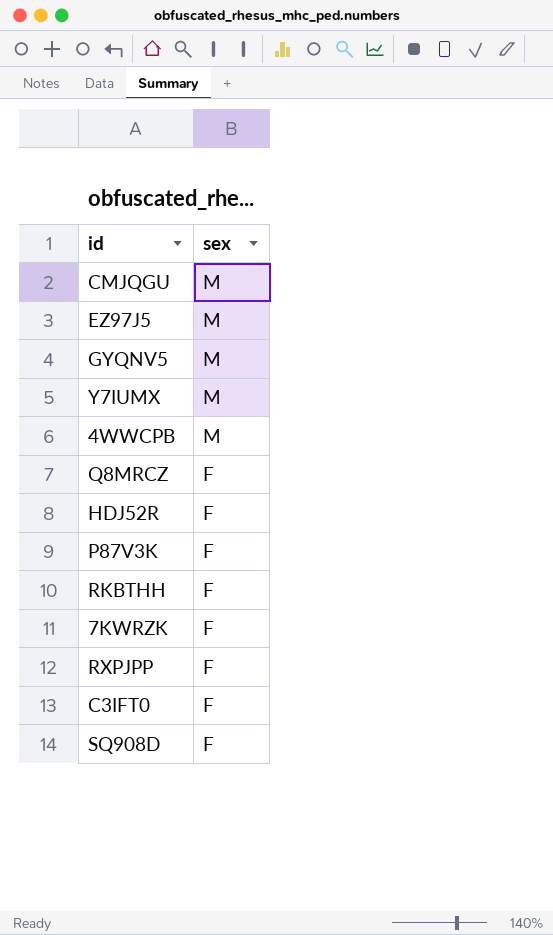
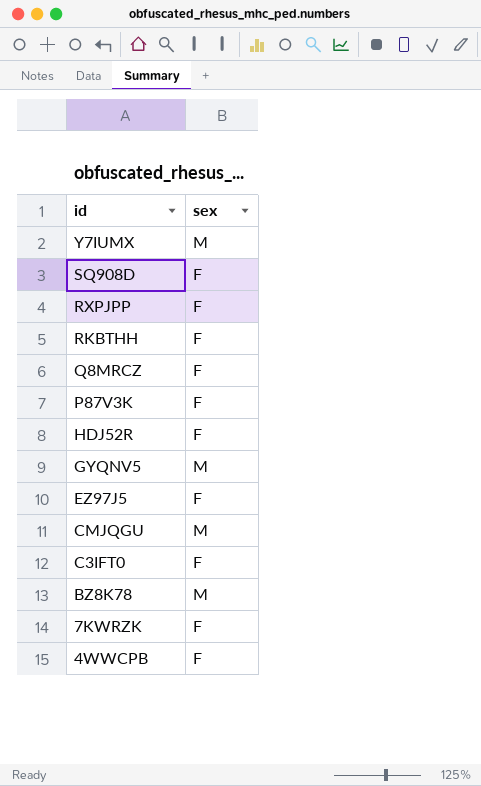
row order: sex descending -> id descending
EZ97J5 | sex: M -> F
row BZ8K78: none -> M
4WWCPB | sex: M -> F

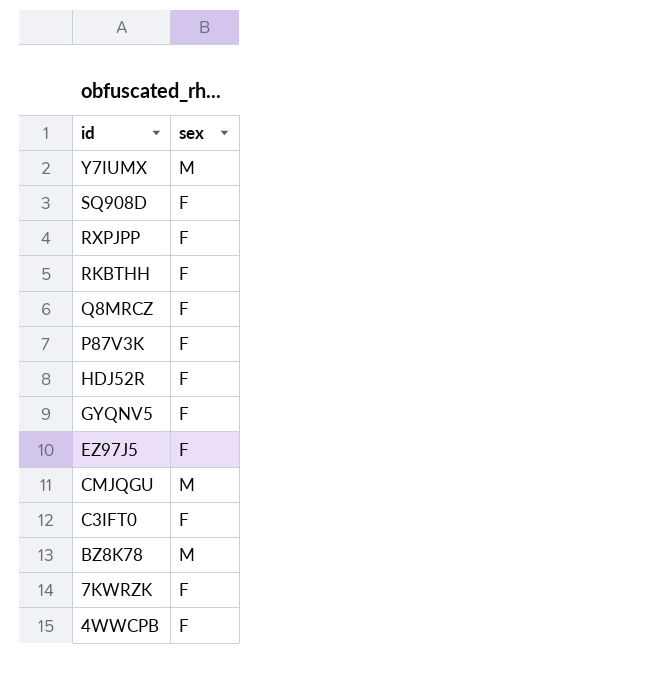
GYQNV5 | sex: M -> F

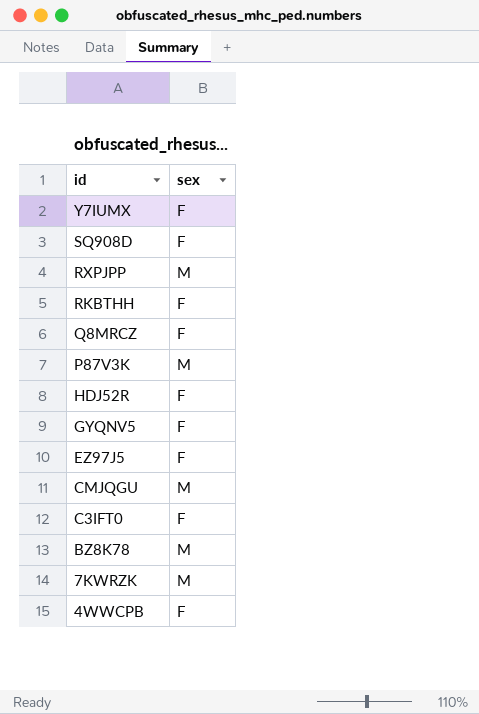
Y7IUMX | sex: M -> F
RXPJPP | sex: F -> M
P87V3K | sex: F -> M
7KWRZK | sex: F -> M

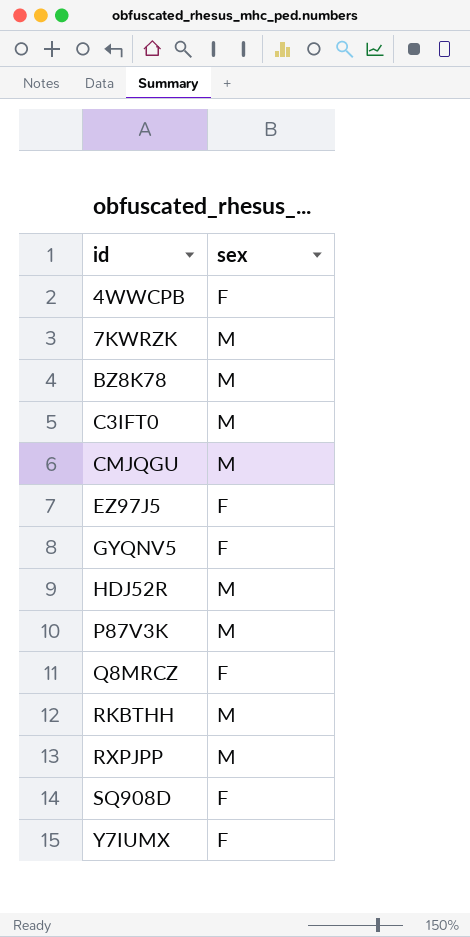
row order: id descending -> id ascending
C3IFT0 | sex: F -> M
HDJ52R | sex: F -> M
RKBTHH | sex: F -> M

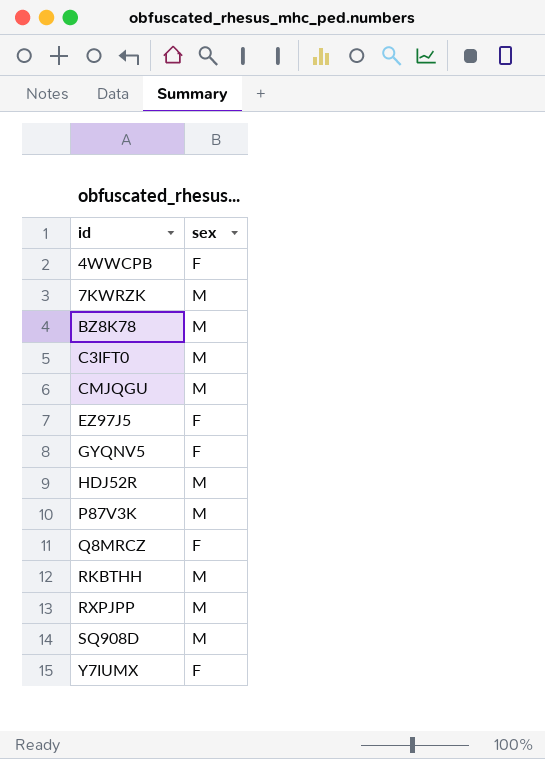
SQ908D | sex: F -> M

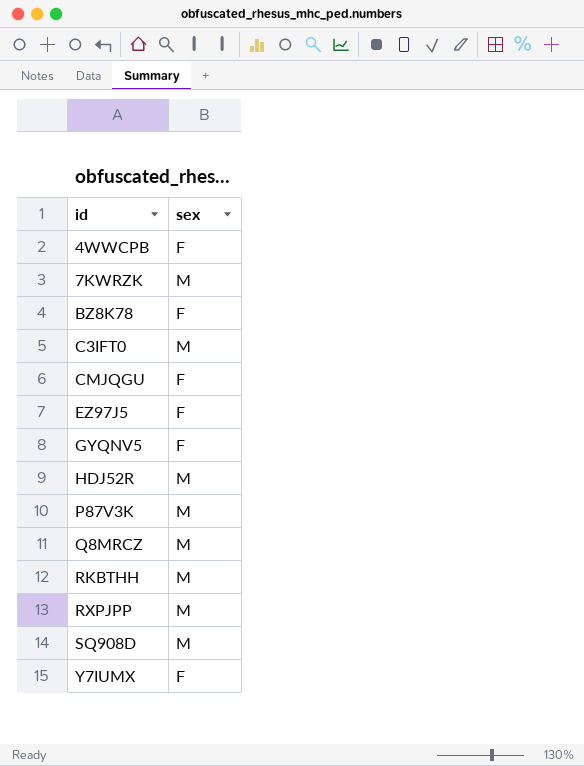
BZ8K78 | sex: M -> F
CMJQGU | sex: M -> F
Q8MRCZ | sex: F -> M

